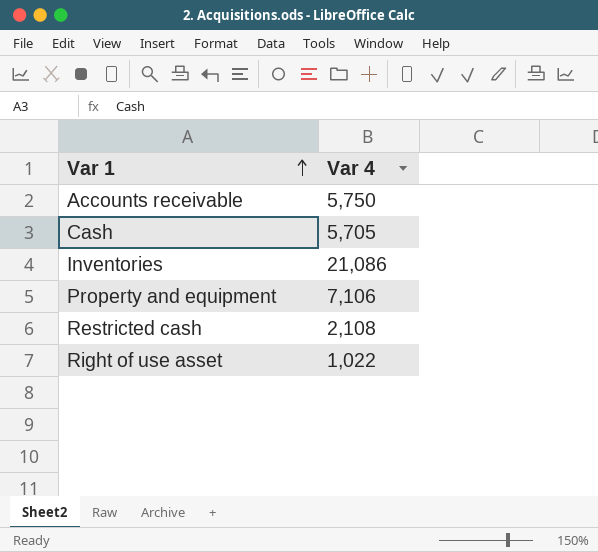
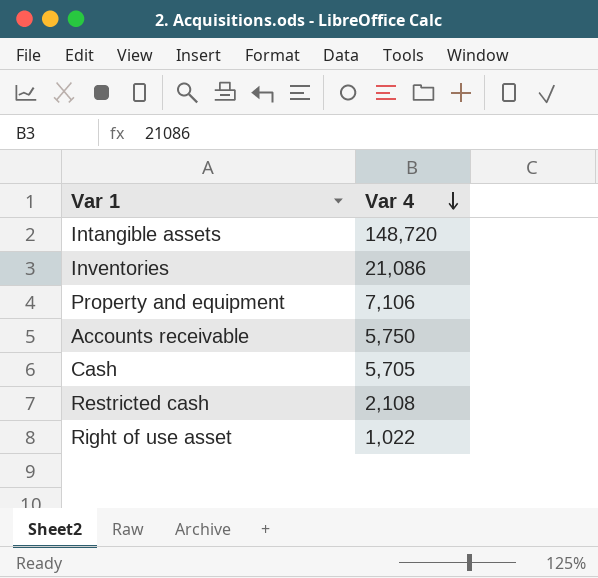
row order: Var 1 ascending -> Var 4 descending
row Intangible assets: none -> 148,720

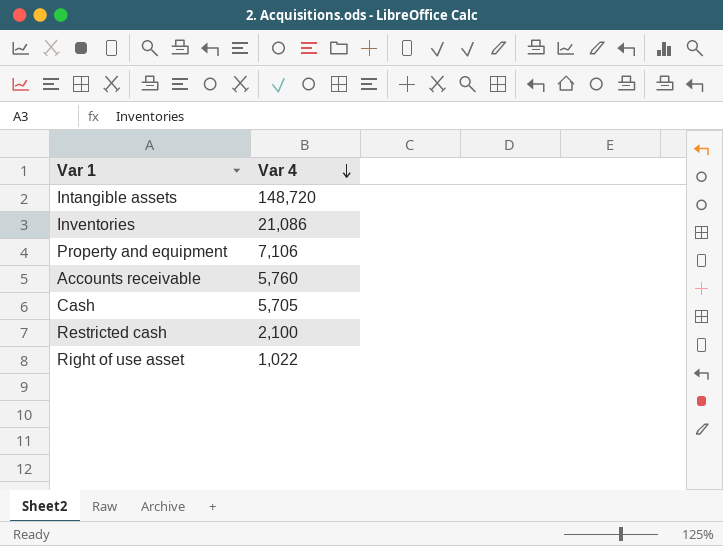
Accounts receivable | Var 4: 5,750 -> 5,760
Restricted cash | Var 4: 2,108 -> 2,100

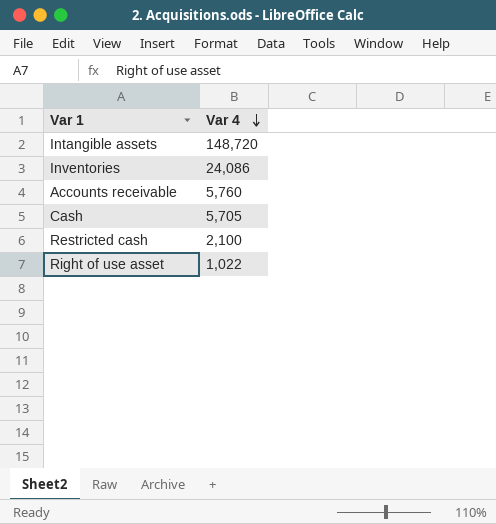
row Property and equipment: 7,106 -> none
Inventories | Var 4: 21,086 -> 24,086

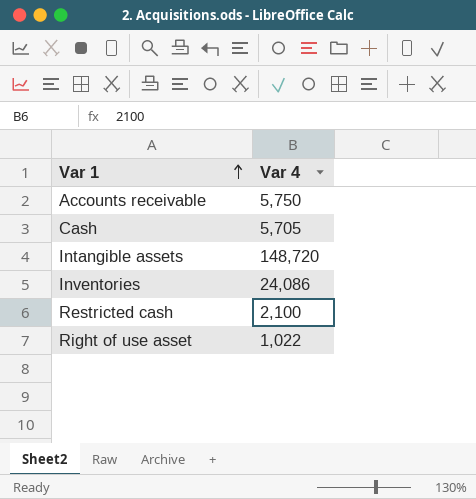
row order: Var 4 descending -> Var 1 ascending
Accounts receivable | Var 4: 5,760 -> 5,750

